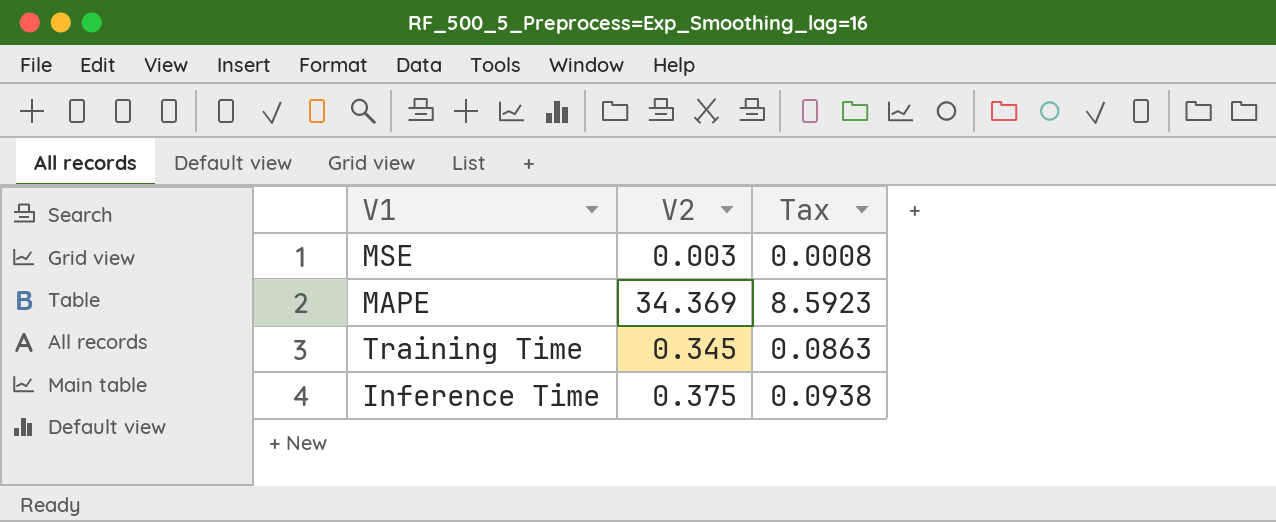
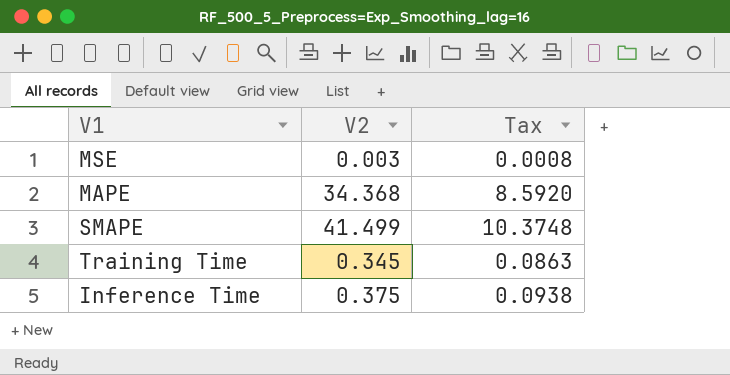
MAPE | V2: 34.369 -> 34.368
MAPE | Tax: 8.5923 -> 8.5920
row SMAPE: none -> 41.499 | 10.3748

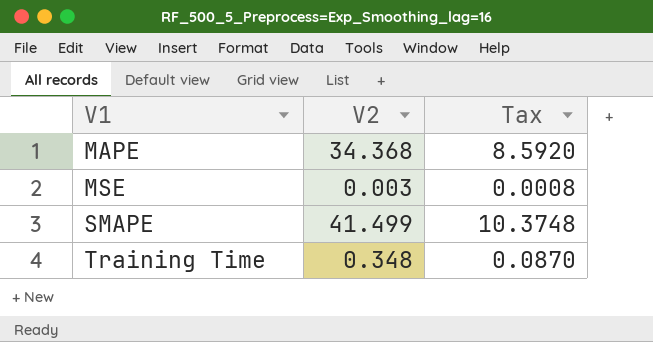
row order: none -> V1 ascending
row Inference Time: 0.375 | 0.0938 -> none
Training Time | V2: 0.345 -> 0.348
Training Time | Tax: 0.0863 -> 0.0870

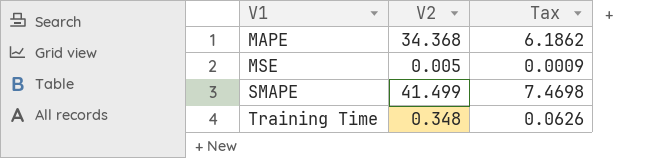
column Tax | formula: [V2] * 0.25 -> [V2] * 0.18
MSE | V2: 0.003 -> 0.005

